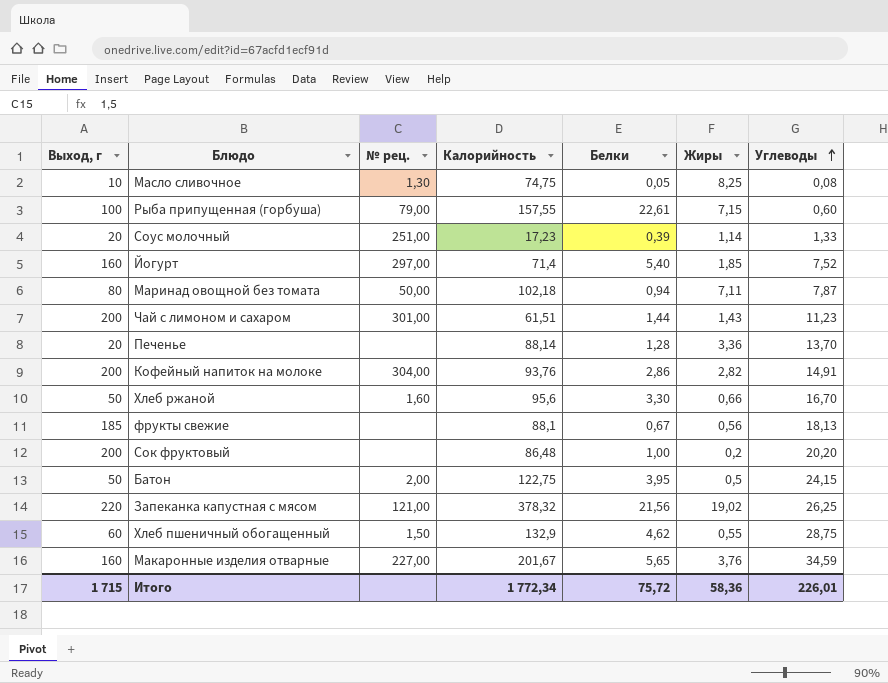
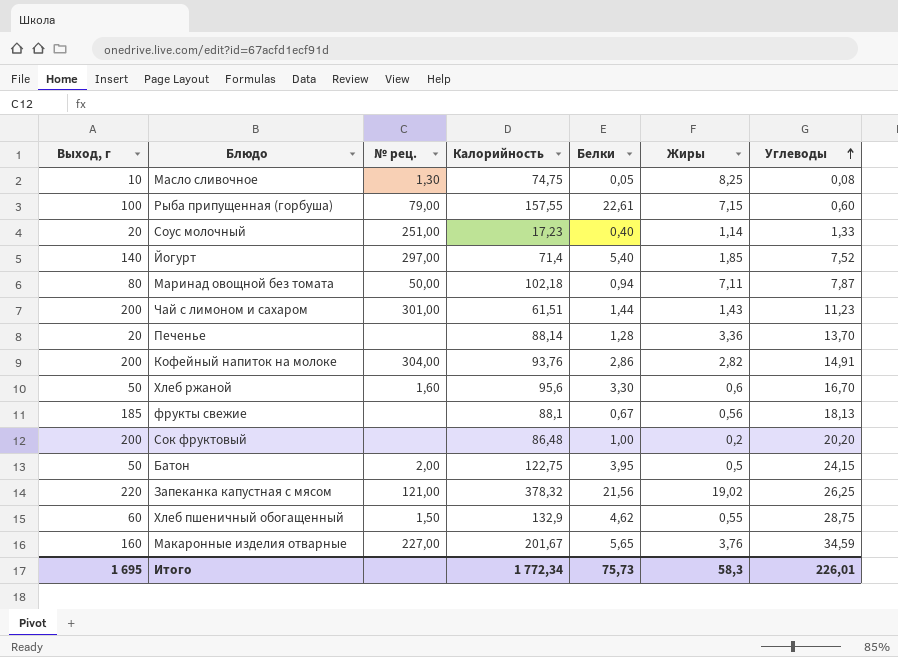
Соус молочный | Белки: 0,39 -> 0,40
Йогурт | Выход, г: 160 -> 140
Хлеб ржаной | Жиры: 0,66 -> 0,6
Итого | Выход, г: 1 715 -> 1 695
Итого | Белки: 75,72 -> 75,73
Итого | Жиры: 58,36 -> 58,3

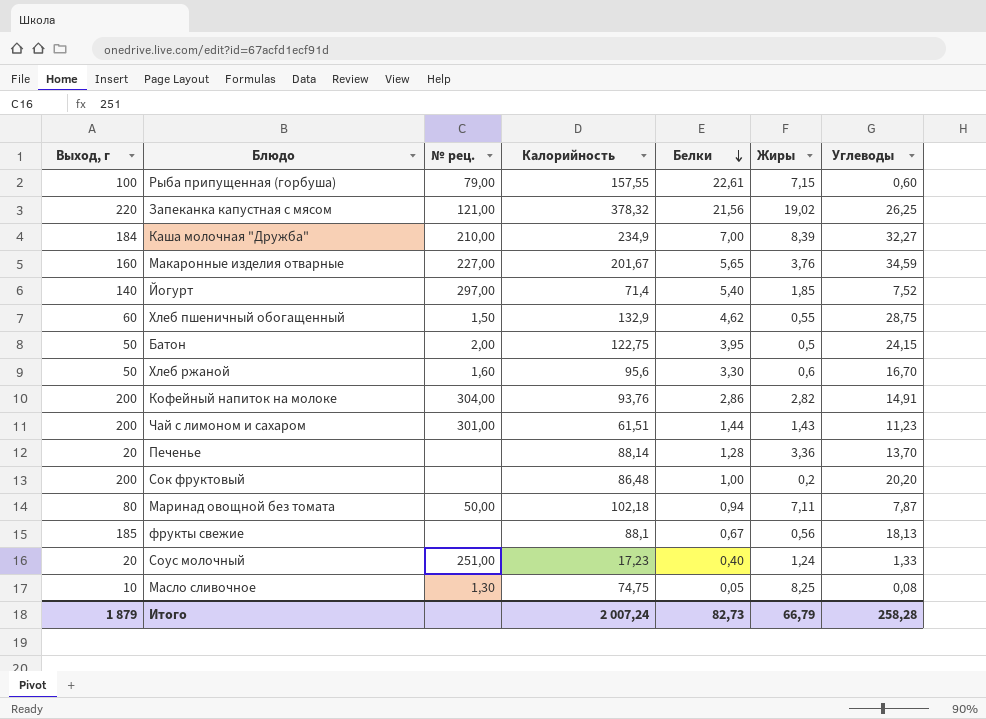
row order: Углеводы ascending -> Белки descending
row Каша молочная "Дружба": none -> 184 | 210,00 | 234,9 | 7,00 | 8,39 | 32,27
Соус молочный | Жиры: 1,14 -> 1,24
Итого | Выход, г: 1 695 -> 1 879
Итого | Калорийность: 1 772,34 -> 2 007,24
Итого | Белки: 75,73 -> 82,73
Итого | Жиры: 58,3 -> 66,79
Итого | Углеводы: 226,01 -> 258,28

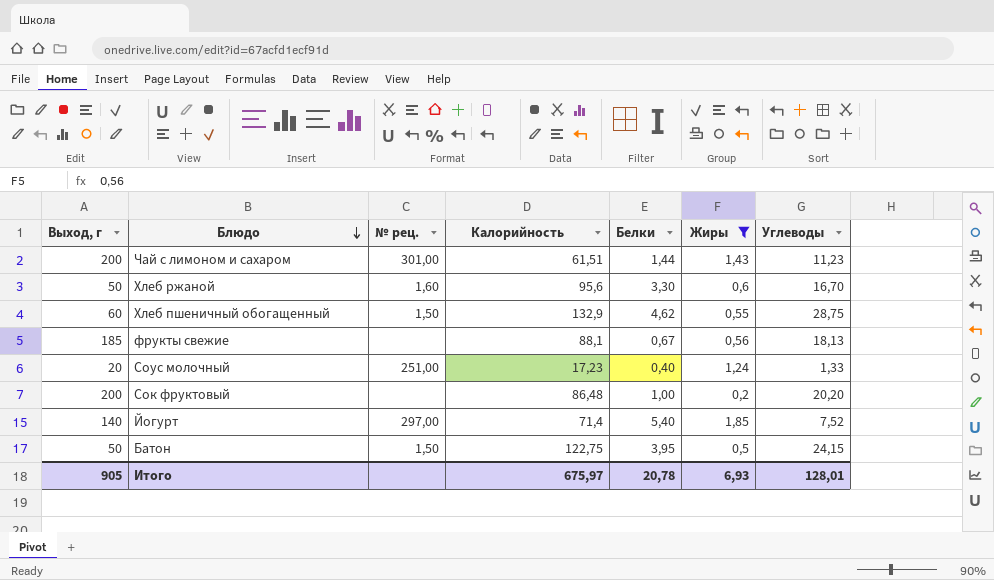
filter: none -> Жиры <= 1,85
row order: Белки descending -> Блюдо descending
Батон | № рец.: 2,00 -> 1,50
Итого | Выход, г: 1 879 -> 905
Итого | Калорийность: 2 007,24 -> 675,97
Итого | Белки: 82,73 -> 20,78
Итого | Жиры: 66,79 -> 6,93
Итого | Углеводы: 258,28 -> 128,01

